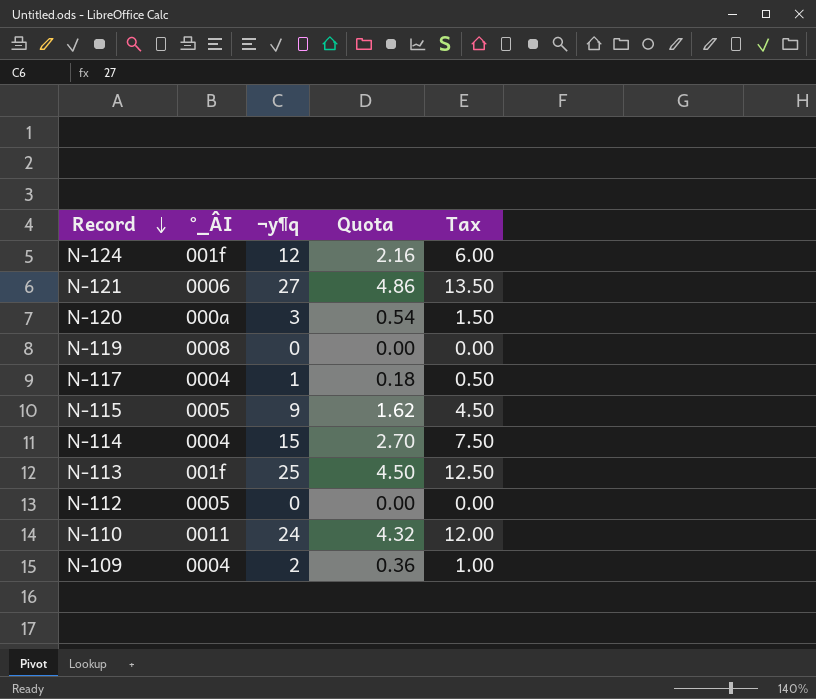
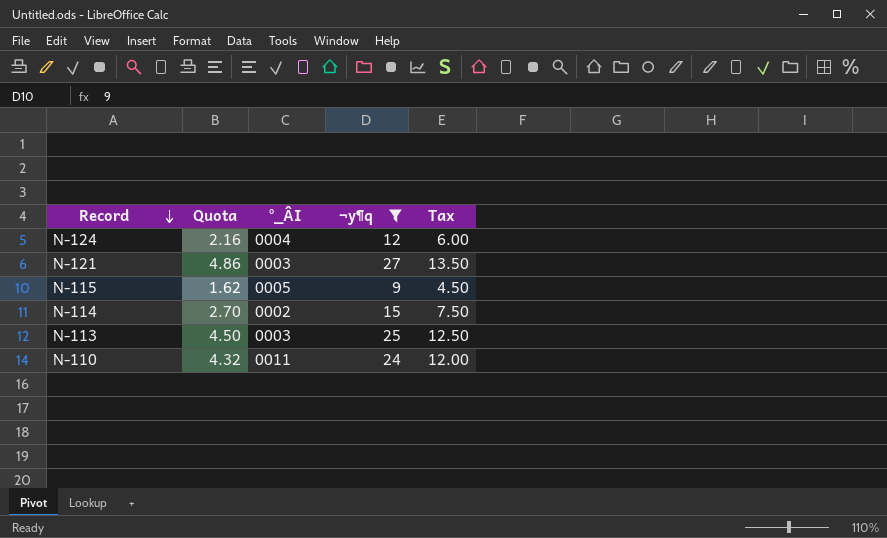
filter: none -> ¬y¶q >= 9
column Quota | position: 4 -> 2
N-124 | °_ÂI: 001f -> 0004
N-121 | °_ÂI: 0006 -> 0003
N-114 | °_ÂI: 0004 -> 0002
N-113 | °_ÂI: 001f -> 0003

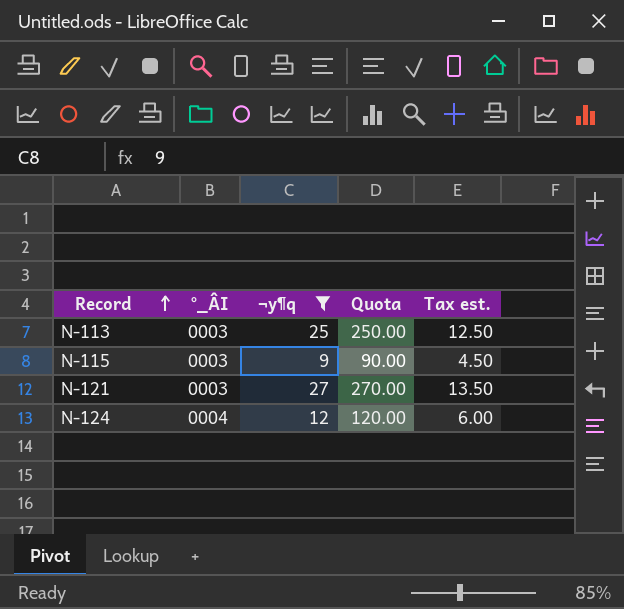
row order: Record descending -> Record ascending
column Quota | formula: [¬y¶q] * 0.18 -> [¬y¶q] * 10
column Quota | position: 2 -> 4
column name: Tax -> Tax est.
row N-114: 2.70 | 0002 | 15 | 7.50 -> none
row N-110: 4.32 | 0011 | 24 | 12.00 -> none
N-115 | °_ÂI: 0005 -> 0003

